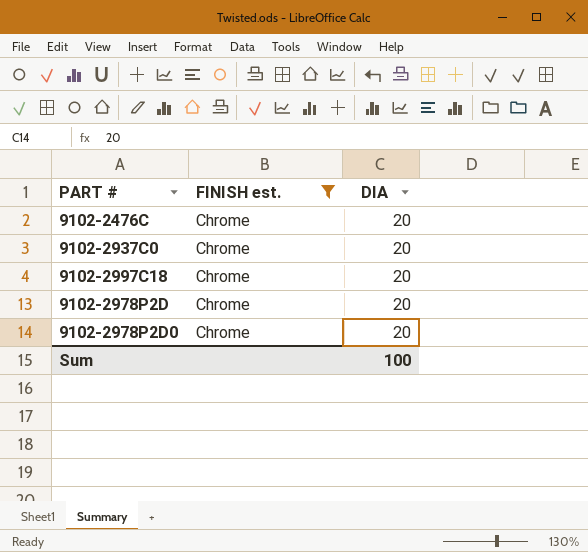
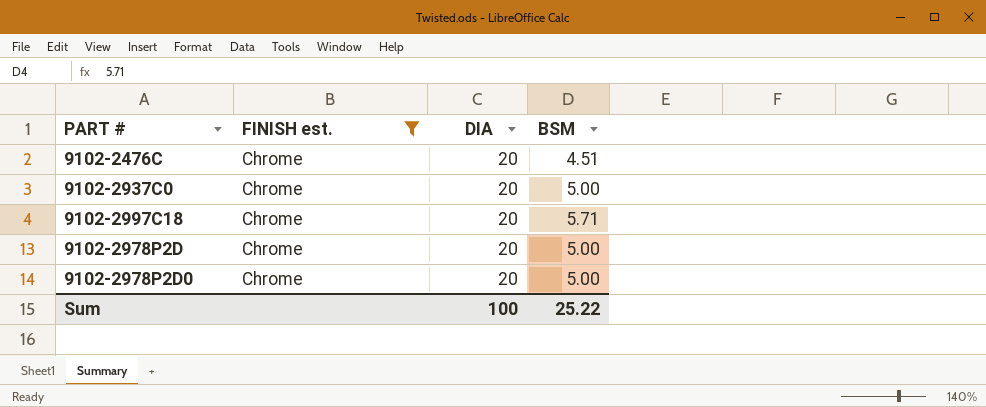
column BSM | position: none -> 4

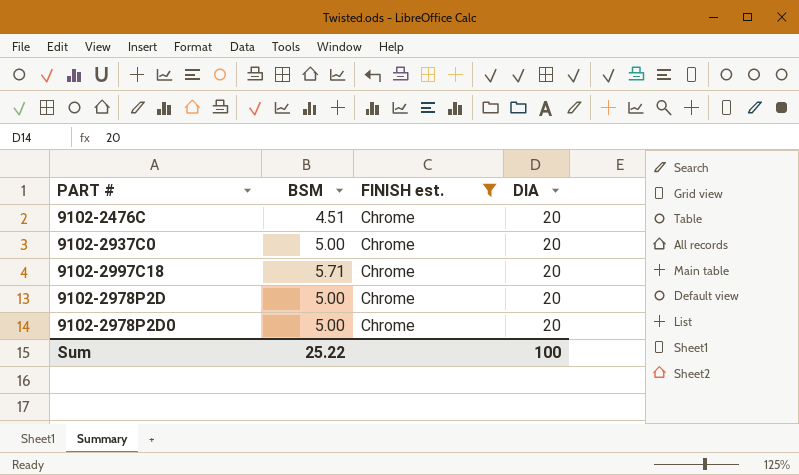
column BSM | position: 4 -> 2

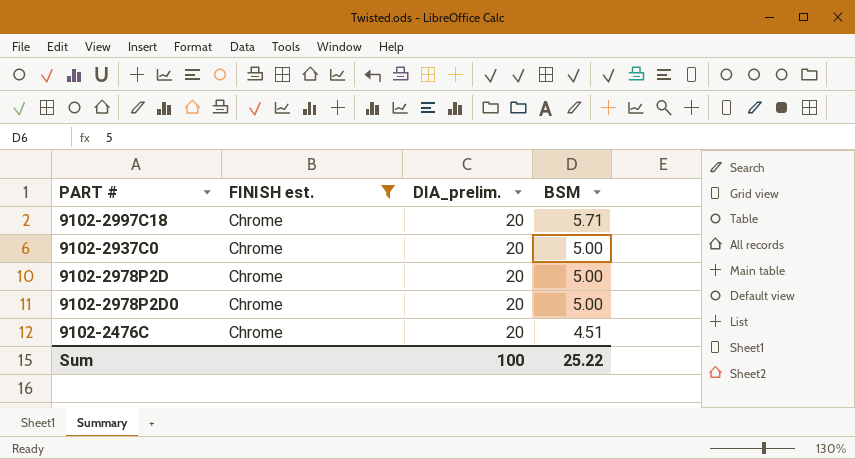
row order: none -> BSM descending
column name: DIA -> DIA_prelim.
column BSM | position: 2 -> 4

